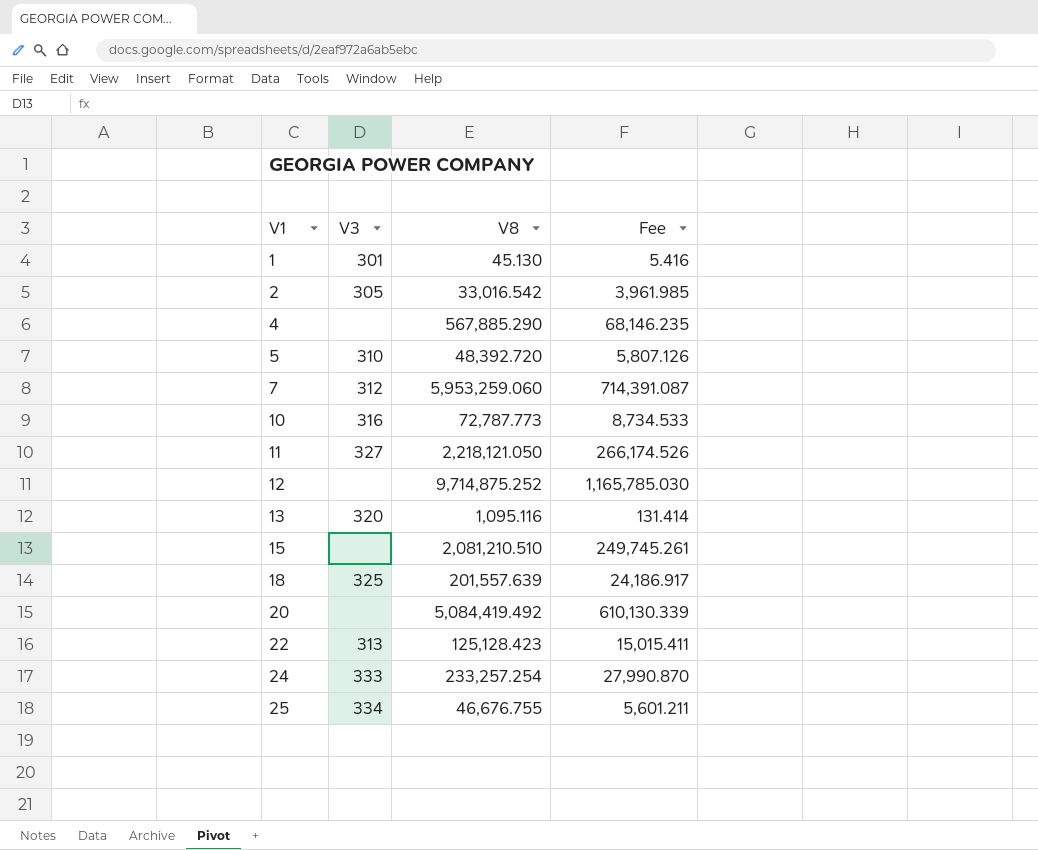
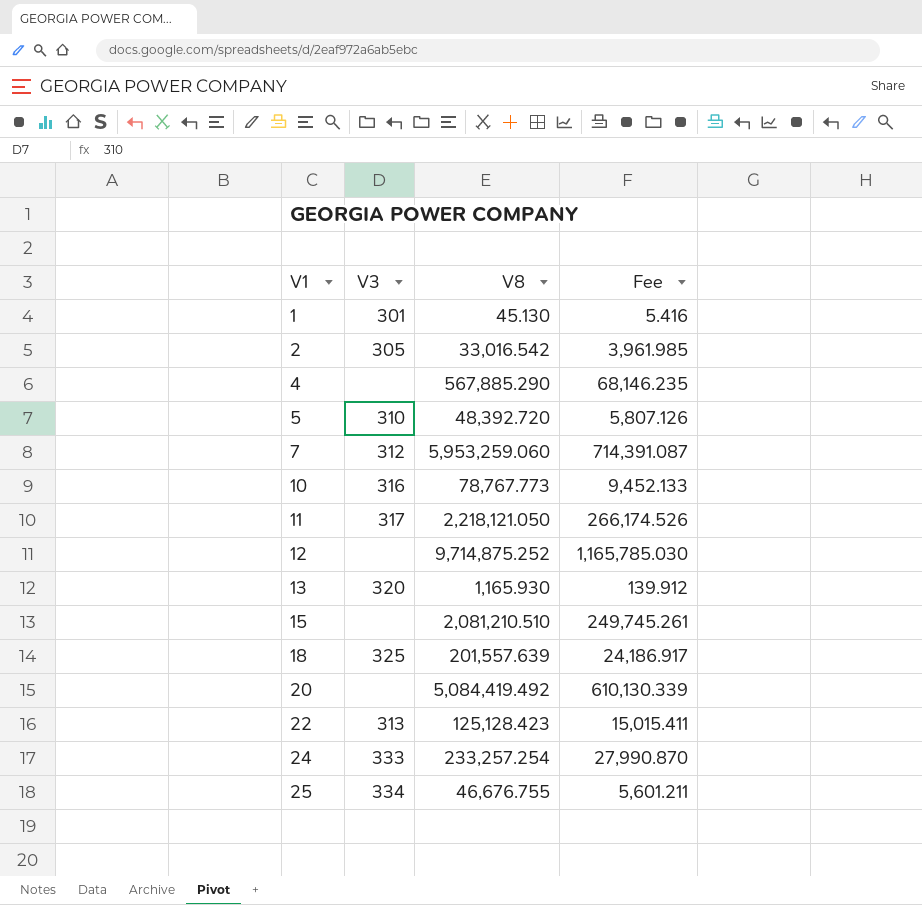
10 | V8: 72,787.773 -> 78,767.773
10 | Fee: 8,734.533 -> 9,452.133
11 | V3: 327 -> 317
13 | V8: 1,095.116 -> 1,165.930
13 | Fee: 131.414 -> 139.912

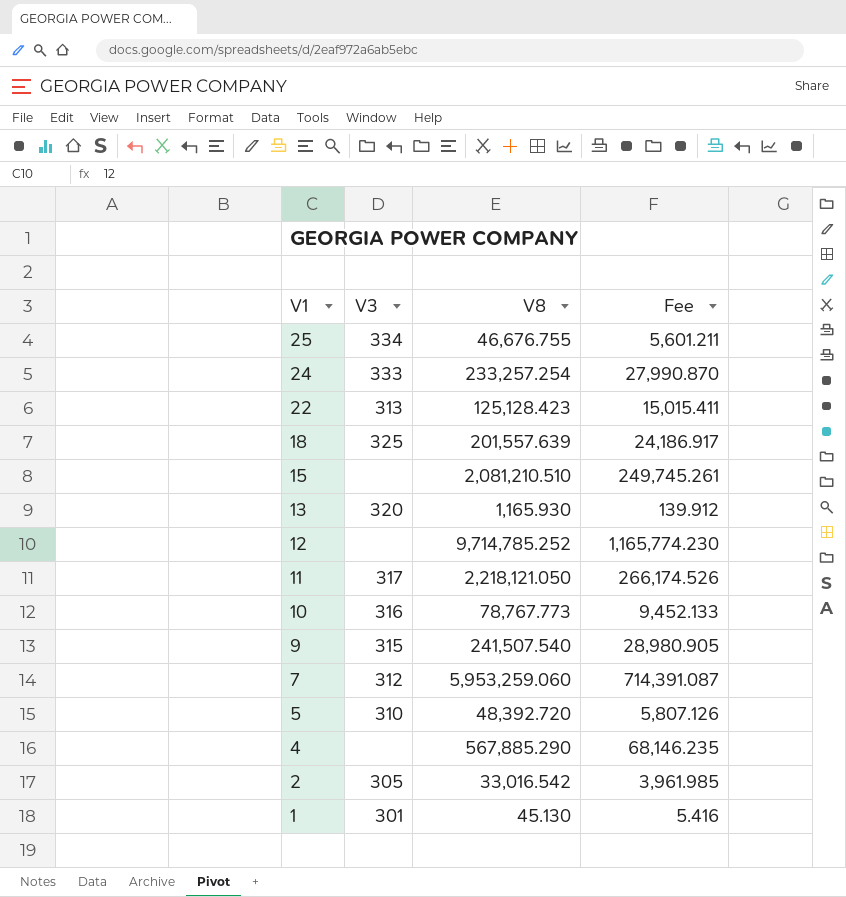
row order: V1 ascending -> V1 descending
row 20: none | 5,084,419.492 | 610,130.339 -> none
12 | V8: 9,714,875.252 -> 9,714,785.252
12 | Fee: 1,165,785.030 -> 1,165,774.230
row 9: none -> 315 | 241,507.540 | 28,980.905

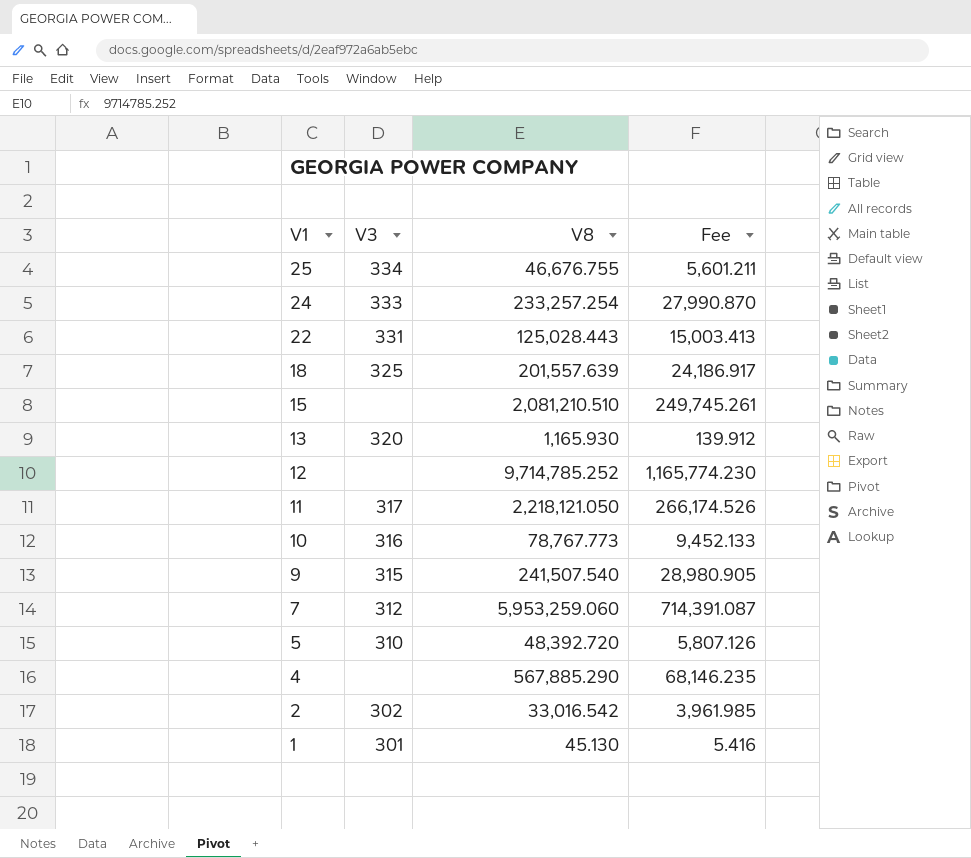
22 | V3: 313 -> 331
22 | V8: 125,128.423 -> 125,028.443
22 | Fee: 15,015.411 -> 15,003.413
2 | V3: 305 -> 302

